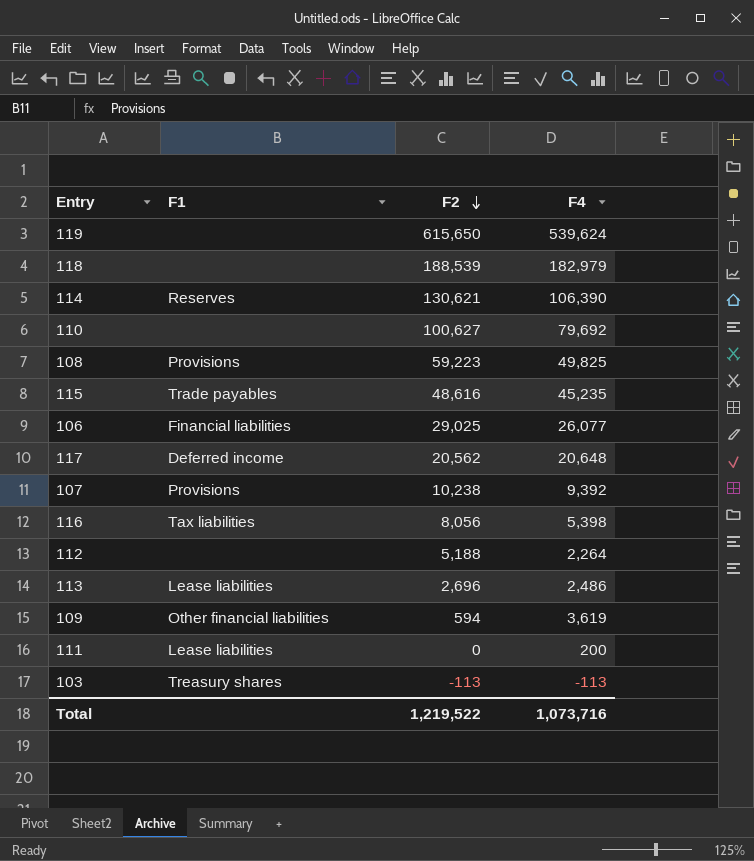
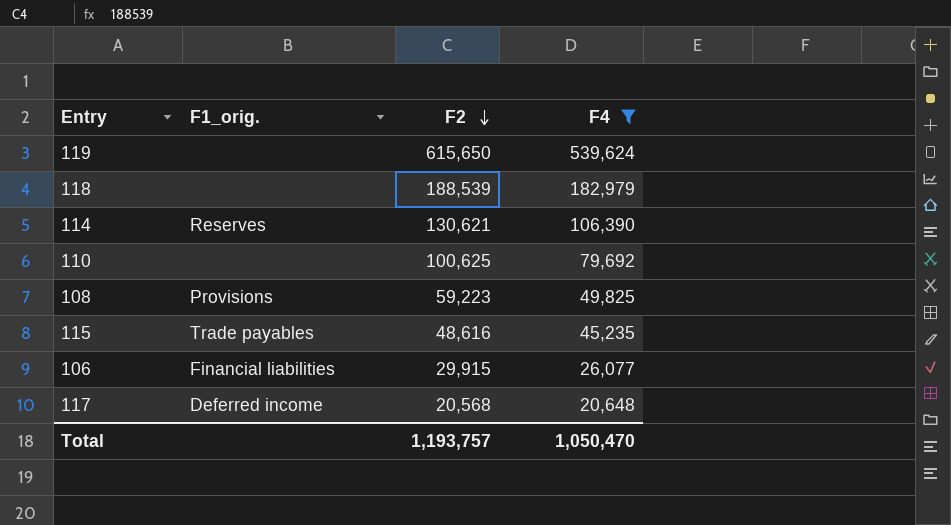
filter: none -> F4 >= 20,648
column name: F1 -> F1_orig.
110 | F2: 100,627 -> 100,625
106 | F2: 29,025 -> 29,915
117 | F2: 20,562 -> 20,568
Total | F2: 1,219,522 -> 1,193,757
Total | F4: 1,073,716 -> 1,050,470

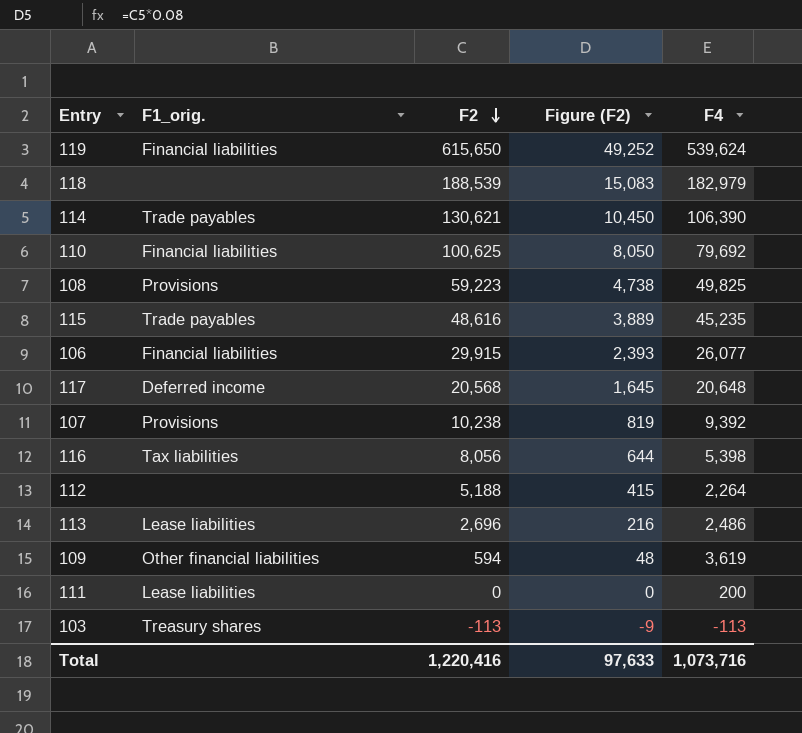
filter: F4 >= 20,648 -> none
column Figure (F2) | formula: none -> [F2] * 0.08
119 | F1_orig.: none -> Financial liabilities
114 | F1_orig.: Reserves -> Trade payables
110 | F1_orig.: none -> Financial liabilities
Total | F2: 1,193,757 -> 1,220,416
Total | F4: 1,050,470 -> 1,073,716

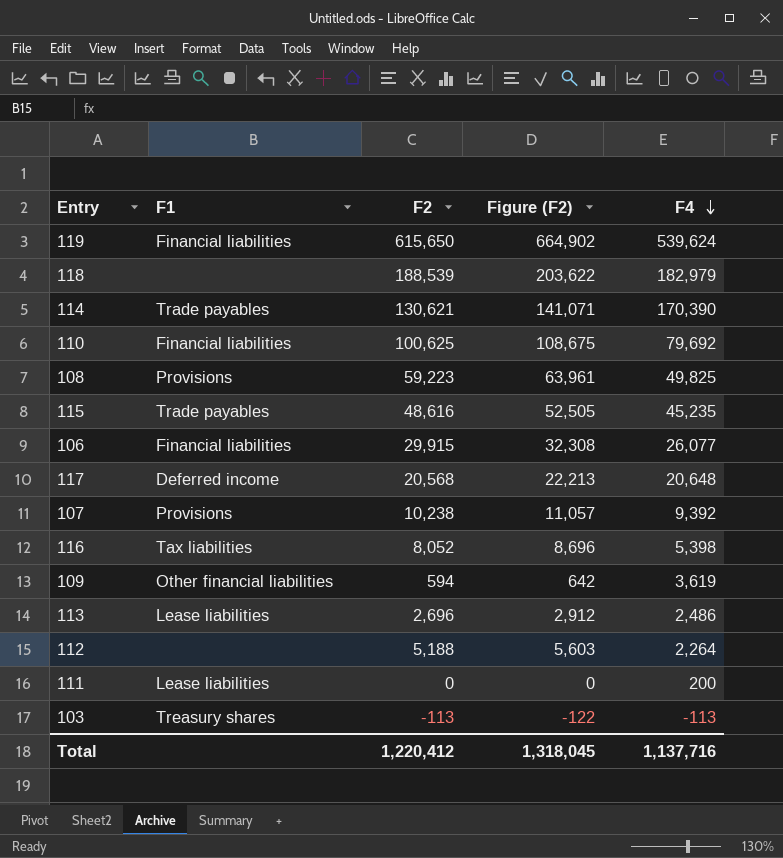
row order: F2 descending -> F4 descending
column name: F1_orig. -> F1
column Figure (F2) | formula: [F2] * 0.08 -> [F2] * 1.08
114 | F4: 106,390 -> 170,390
116 | F2: 8,056 -> 8,052
Total | F2: 1,220,416 -> 1,220,412
Total | Figure (F2): 97,633 -> 1,318,045
Total | F4: 1,073,716 -> 1,137,716

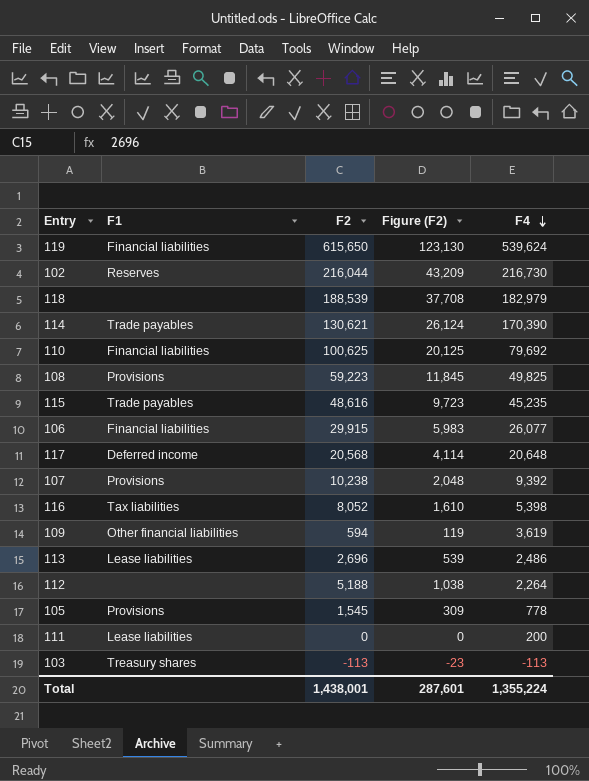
column Figure (F2) | formula: [F2] * 1.08 -> [F2] * 0.2
row 102: none -> Reserves | 216,044 | 43,209 | 216,730
row 105: none -> Provisions | 1,545 | 309 | 778
Total | F2: 1,220,412 -> 1,438,001
Total | Figure (F2): 1,318,045 -> 287,601
Total | F4: 1,137,716 -> 1,355,224

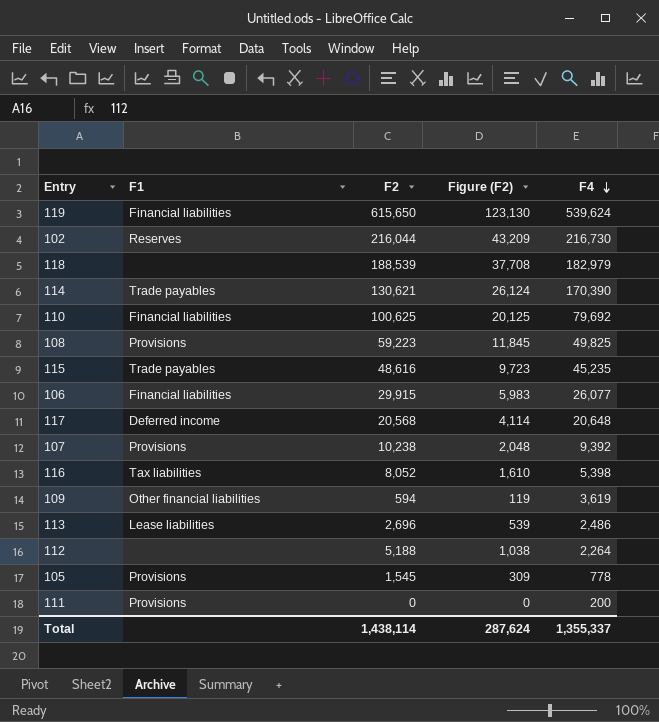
row 103: Treasury shares | -113 | -23 | -113 -> none
111 | F1: Lease liabilities -> Provisions
Total | F2: 1,438,001 -> 1,438,114
Total | Figure (F2): 287,601 -> 287,624
Total | F4: 1,355,224 -> 1,355,337

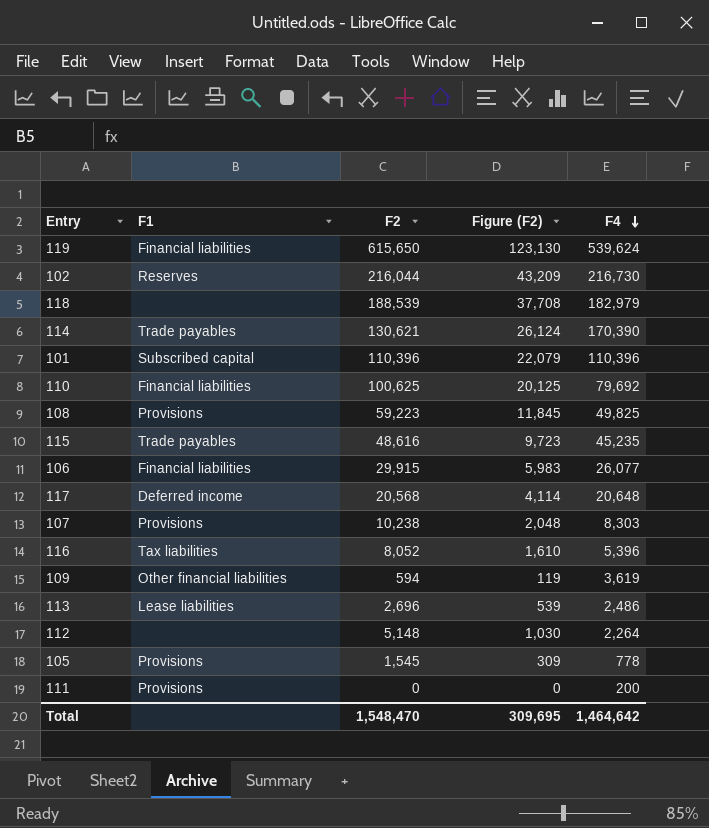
row 101: none -> Subscribed capital | 110,396 | 22,079 | 110,396
107 | F4: 9,392 -> 8,303
116 | F4: 5,398 -> 5,396
112 | F2: 5,188 -> 5,148
112 | Figure (F2): 1,038 -> 1,030
Total | F2: 1,438,114 -> 1,548,470
Total | Figure (F2): 287,624 -> 309,695
Total | F4: 1,355,337 -> 1,464,642

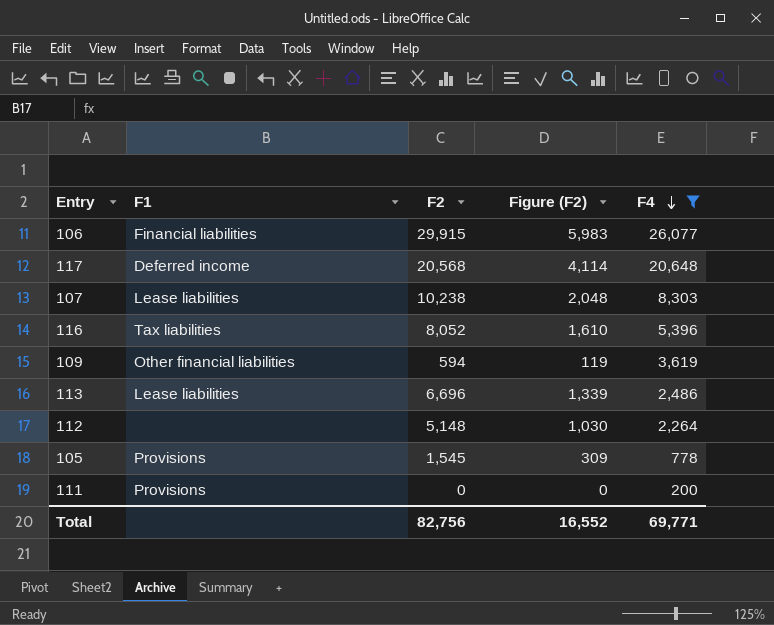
filter: none -> F4 <= 26,077
107 | F1: Provisions -> Lease liabilities
113 | F2: 2,696 -> 6,696
113 | Figure (F2): 539 -> 1,339
Total | F2: 1,548,470 -> 82,756
Total | Figure (F2): 309,695 -> 16,552
Total | F4: 1,464,642 -> 69,771

